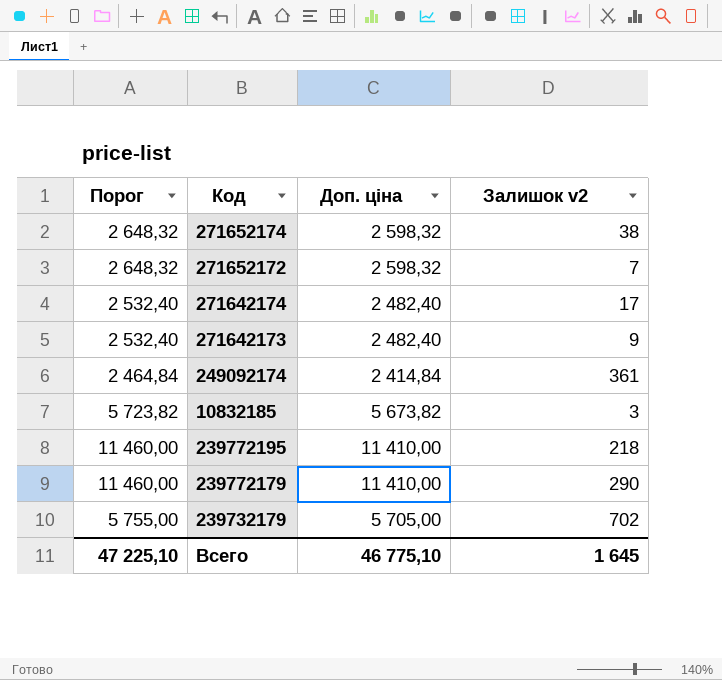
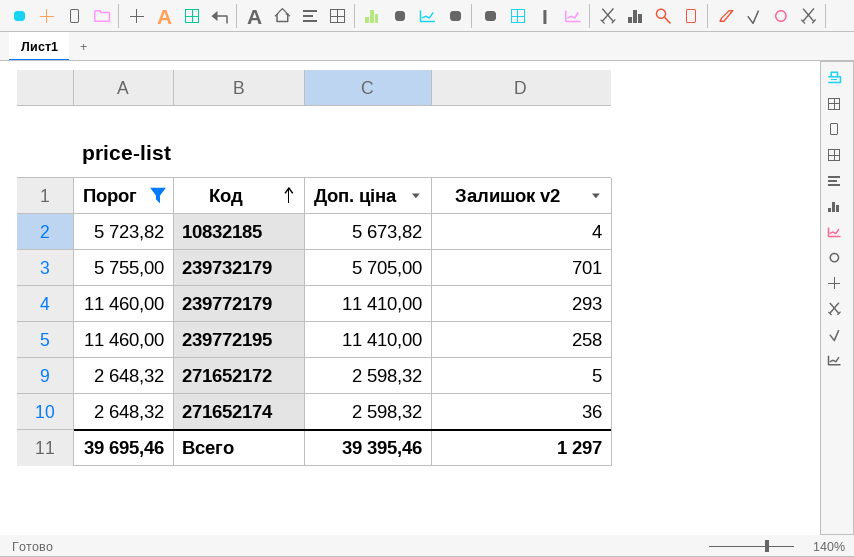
filter: none -> Порог >= 2 648,32
row order: none -> Код ascending
10832185 | Залишок v2: 3 -> 4
239732179 | Залишок v2: 702 -> 701
239772179 | Залишок v2: 290 -> 293
239772195 | Залишок v2: 218 -> 258
271652172 | Залишок v2: 7 -> 5
271652174 | Залишок v2: 38 -> 36
Всего | Порог: 47 225,10 -> 39 695,46
Всего | Доп. ціна: 46 775,10 -> 39 395,46
Всего | Залишок v2: 1 645 -> 1 297

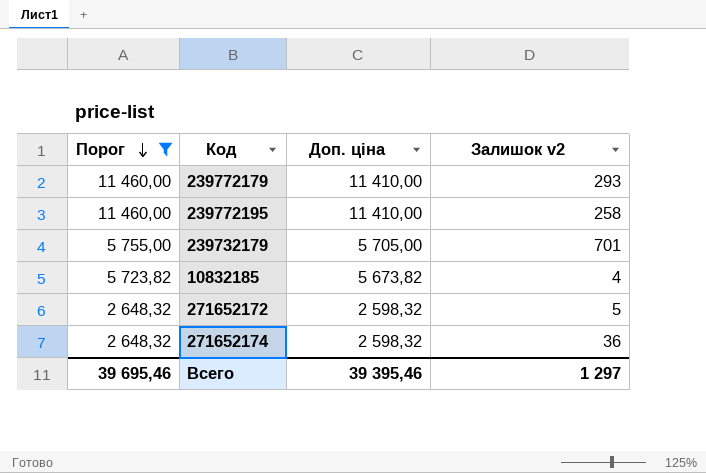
row order: Код ascending -> Порог descending

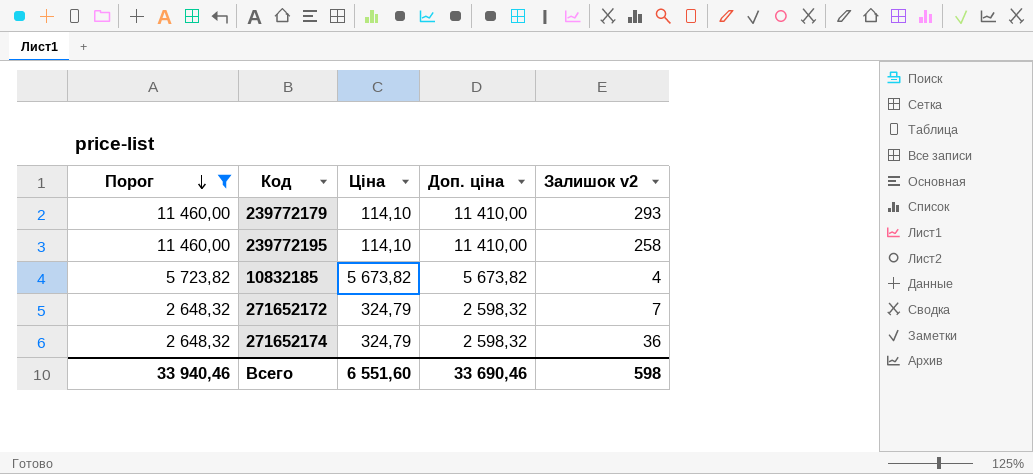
column Ціна | position: none -> 3
row 239732179: 5 755,00 | 5 705,00 | 701 -> none
271652172 | Залишок v2: 5 -> 7
Всего | Порог: 39 695,46 -> 33 940,46
Всего | Доп. ціна: 39 395,46 -> 33 690,46
Всего | Залишок v2: 1 297 -> 598

